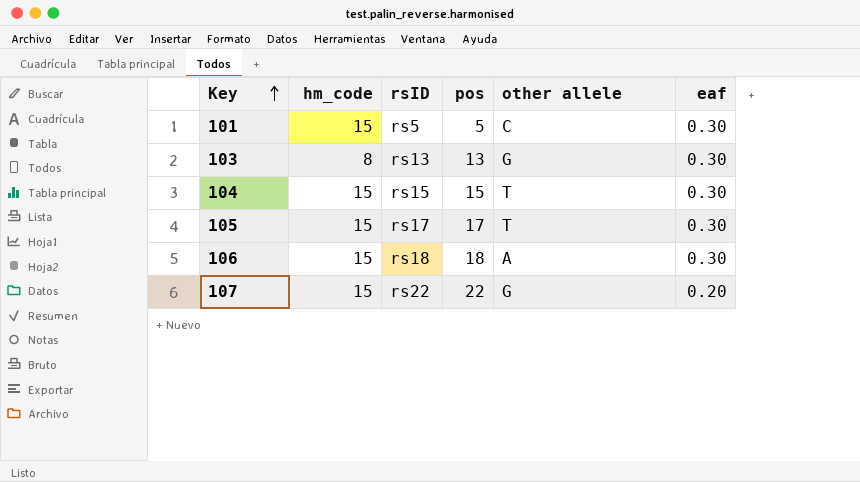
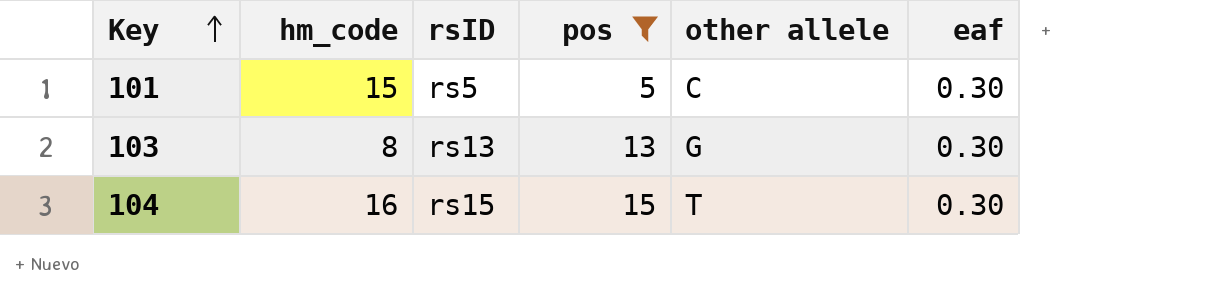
filter: none -> pos <= 15
104 | hm_code: 15 -> 16

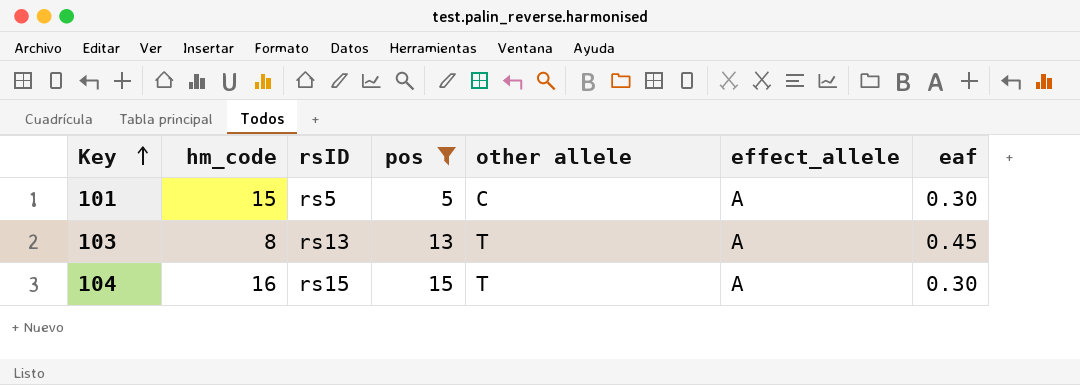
column effect_allele | position: none -> 6
103 | other allele: G -> T
103 | eaf: 0.30 -> 0.45

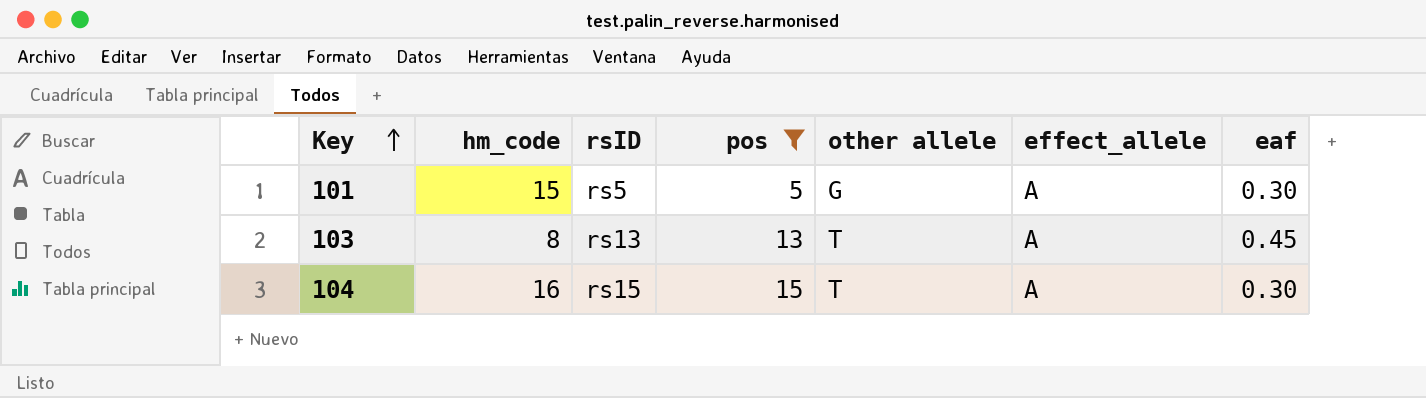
101 | other allele: C -> G

